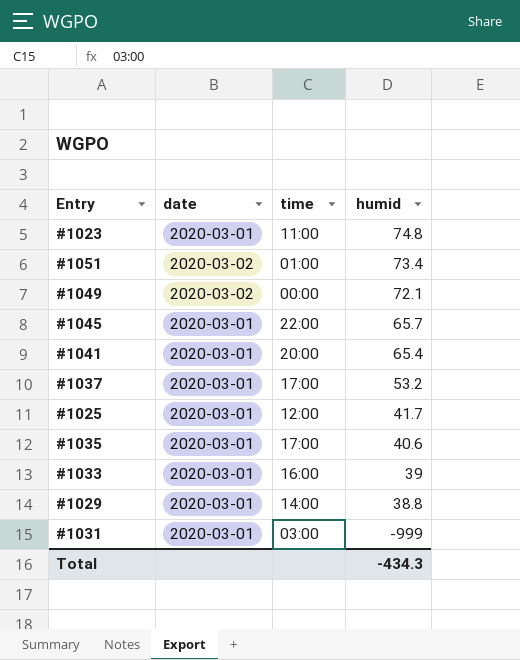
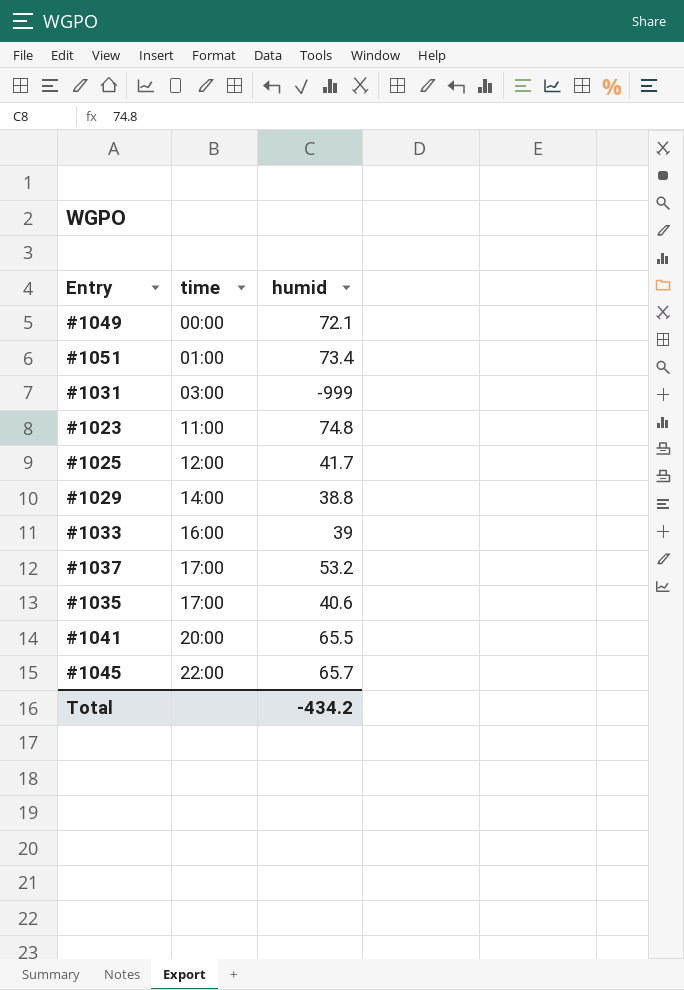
row order: humid descending -> time ascending
column date | position: 2 -> none
#1041 | humid: 65.4 -> 65.5
Total | humid: -434.3 -> -434.2

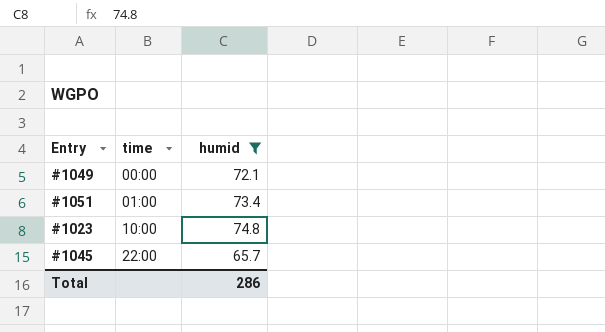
filter: none -> humid >= 65.7
#1023 | time: 11:00 -> 10:00
Total | humid: -434.2 -> 286

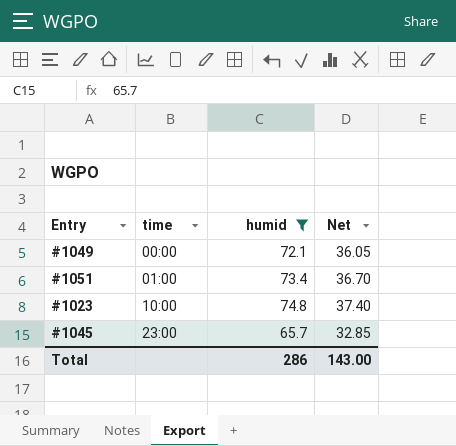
column Net | formula: none -> [humid] * 0.5
#1045 | time: 22:00 -> 23:00

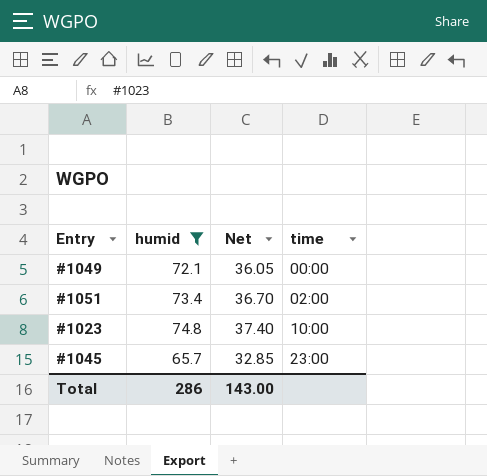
column time | position: 2 -> 4
#1051 | time: 01:00 -> 02:00

